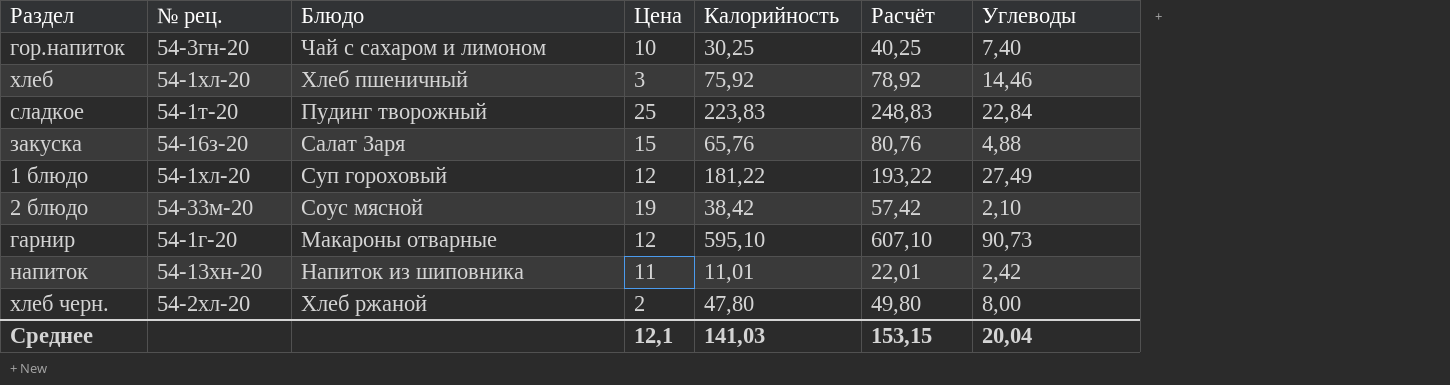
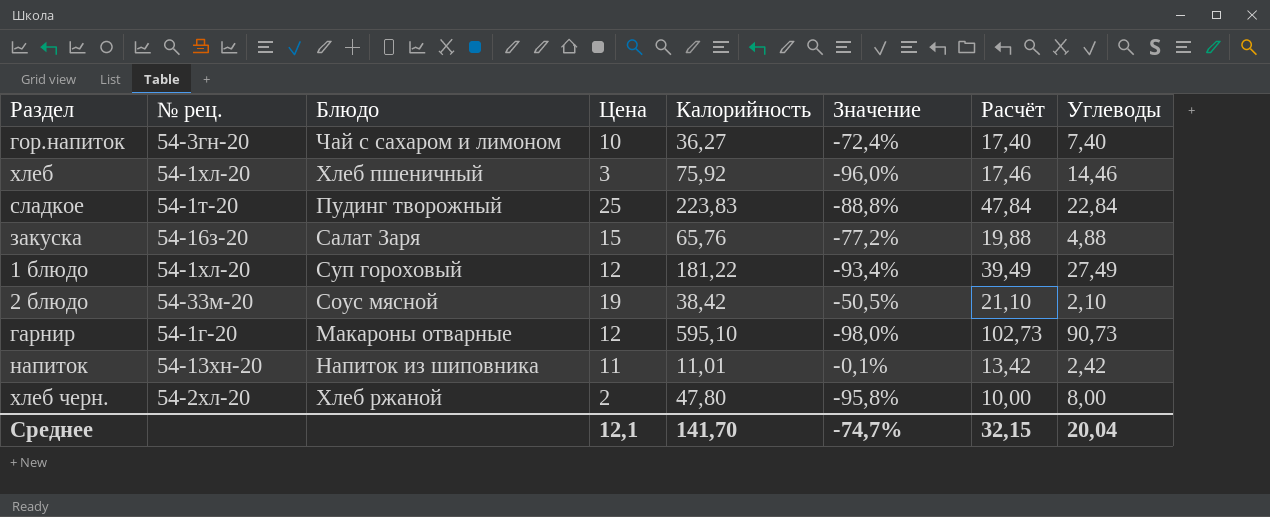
column Значение | formula: none -> ([Цена] - [Калорийность]) / [Калорийность]
column Расчёт | formula: [Цена] + [Калорийность] -> [Цена] + [Углеводы]
гор.напиток | Калорийность: 30,25 -> 36,27
Среднее | Калорийность: 141,03 -> 141,70
Среднее | Расчёт: 153,15 -> 32,15

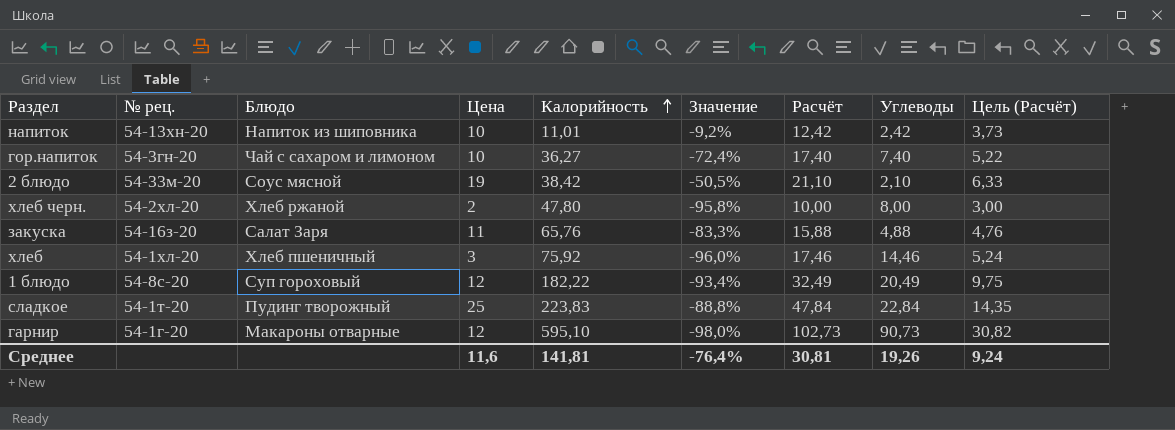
row order: none -> Калорийность ascending
column Цель (Расчёт) | formula: none -> [Расчёт] * 0,3
напиток | Цена: 11 -> 10
напиток | Значение: -0,1% -> -9,2%
напиток | Расчёт: 13,42 -> 12,42
закуска | Цена: 15 -> 11
закуска | Значение: -77,2% -> -83,3%
закуска | Расчёт: 19,88 -> 15,88
1 блюдо | № рец.: 54-1хл-20 -> 54-8с-20
1 блюдо | Калорийность: 181,22 -> 182,22
1 блюдо | Расчёт: 39,49 -> 32,49
1 блюдо | Углеводы: 27,49 -> 20,49
Среднее | Цена: 12,1 -> 11,6
Среднее | Калорийность: 141,70 -> 141,81
Среднее | Значение: -74,7% -> -76,4%
Среднее | Расчёт: 32,15 -> 30,81
Среднее | Углеводы: 20,04 -> 19,26

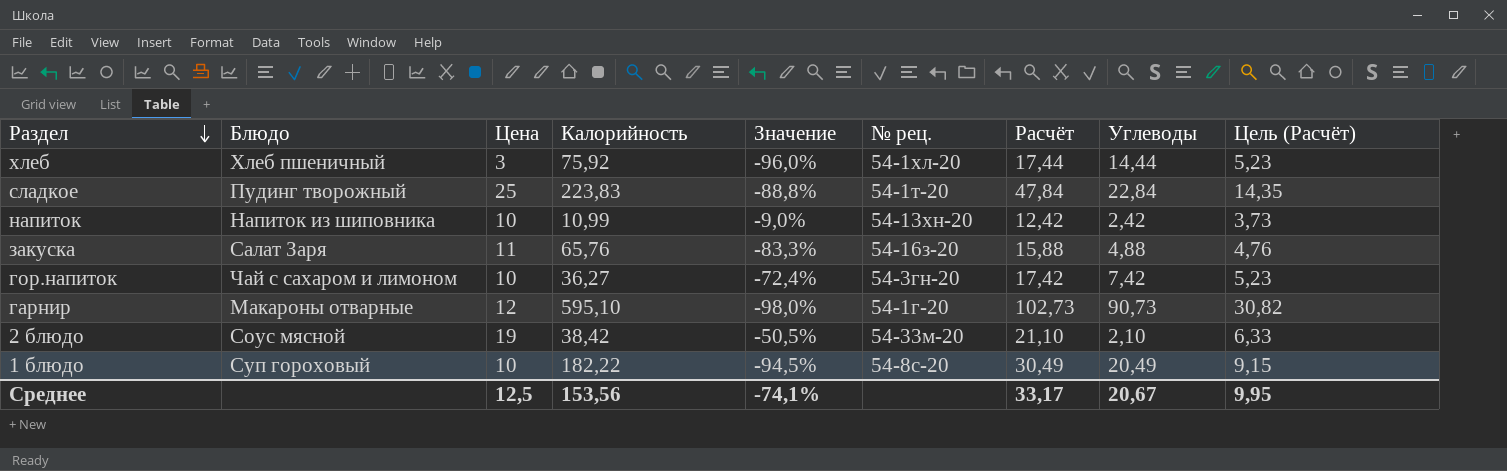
row order: Калорийность ascending -> Раздел descending
column № рец. | position: 2 -> 6
row хлеб черн.: 54-2хл-20 | Хлеб ржаной | 2 | 47,80 | -95,8% | 10,00 | 8,00 | 3,00 -> none
хлеб | Расчёт: 17,46 -> 17,44
хлеб | Углеводы: 14,46 -> 14,44
хлеб | Цель (Расчёт): 5,24 -> 5,23
напиток | Калорийность: 11,01 -> 10,99
напиток | Значение: -9,2% -> -9,0%
гор.напиток | Расчёт: 17,40 -> 17,42
гор.напиток | Углеводы: 7,40 -> 7,42
гор.напиток | Цель (Расчёт): 5,22 -> 5,23
1 блюдо | Цена: 12 -> 10
1 блюдо | Значение: -93,4% -> -94,5%
1 блюдо | Расчёт: 32,49 -> 30,49
1 блюдо | Цель (Расчёт): 9,75 -> 9,15
Среднее | Цена: 11,6 -> 12,5
Среднее | Калорийность: 141,81 -> 153,56
Среднее | Значение: -76,4% -> -74,1%
Среднее | Расчёт: 30,81 -> 33,17
Среднее | Углеводы: 19,26 -> 20,67
Среднее | Цель (Расчёт): 9,24 -> 9,95

